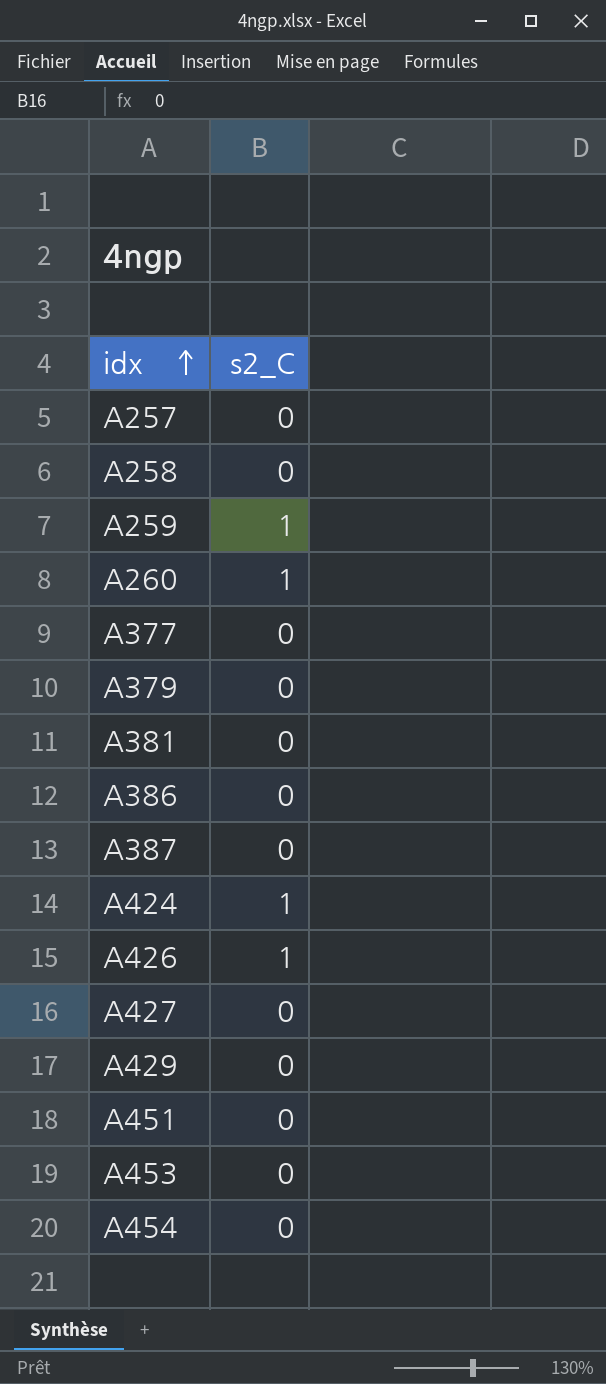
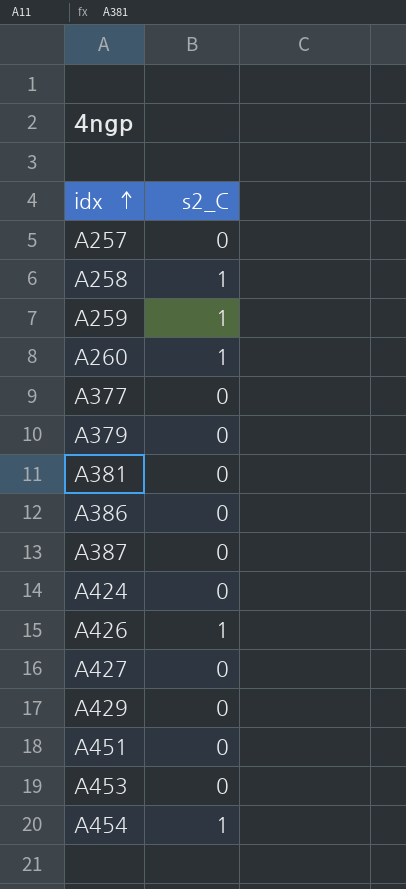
A258 | s2_C: 0 -> 1
A424 | s2_C: 1 -> 0
A454 | s2_C: 0 -> 1

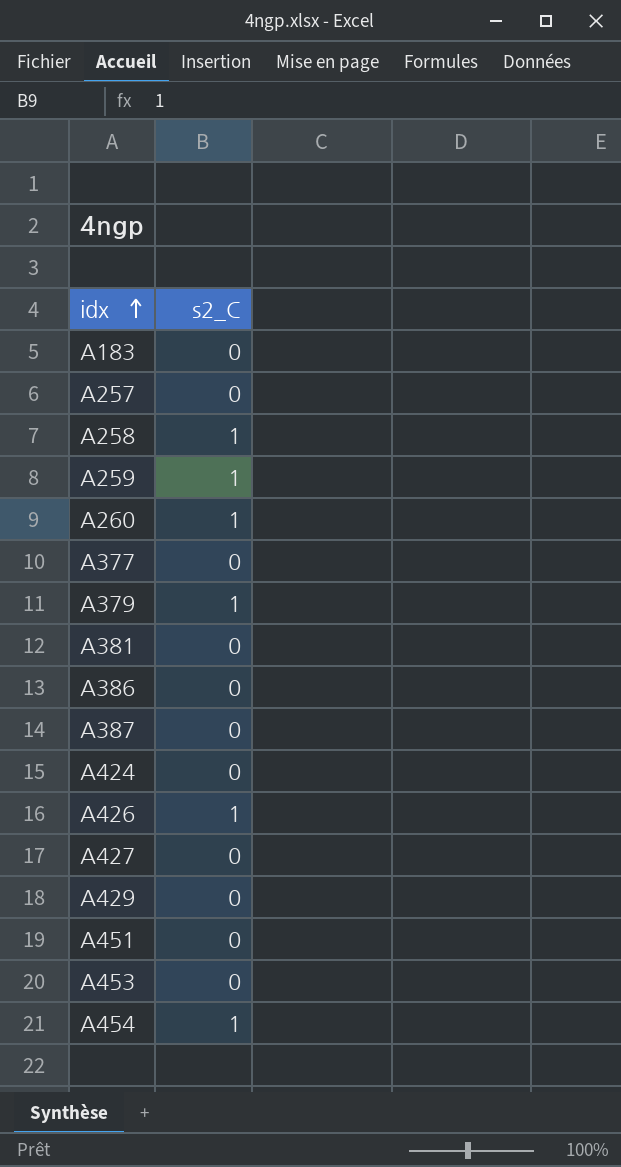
row A183: none -> 0
A379 | s2_C: 0 -> 1

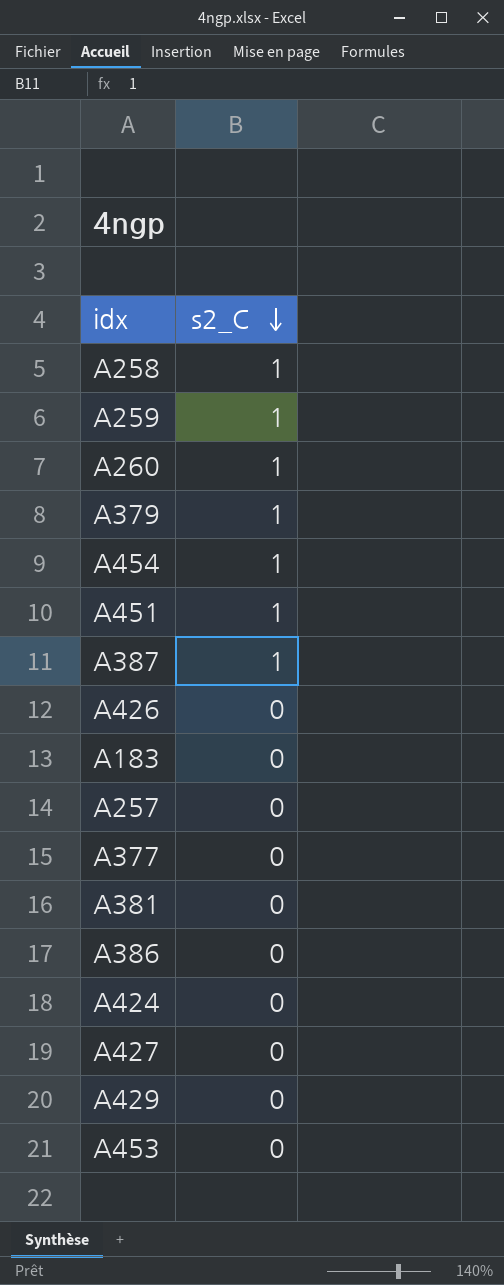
row order: idx ascending -> s2_C descending
A451 | s2_C: 0 -> 1
A387 | s2_C: 0 -> 1
A426 | s2_C: 1 -> 0

